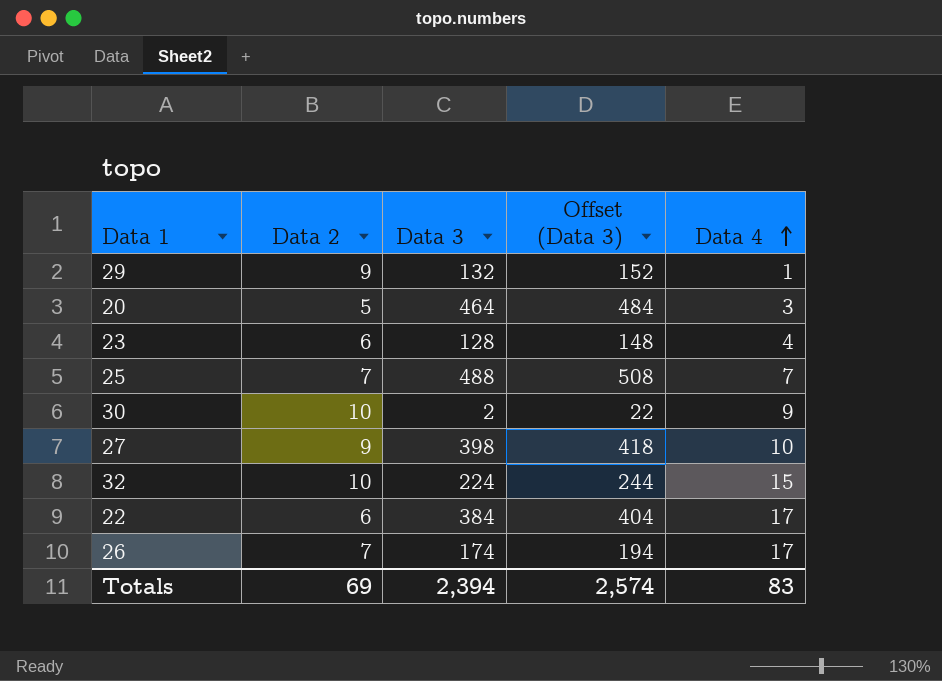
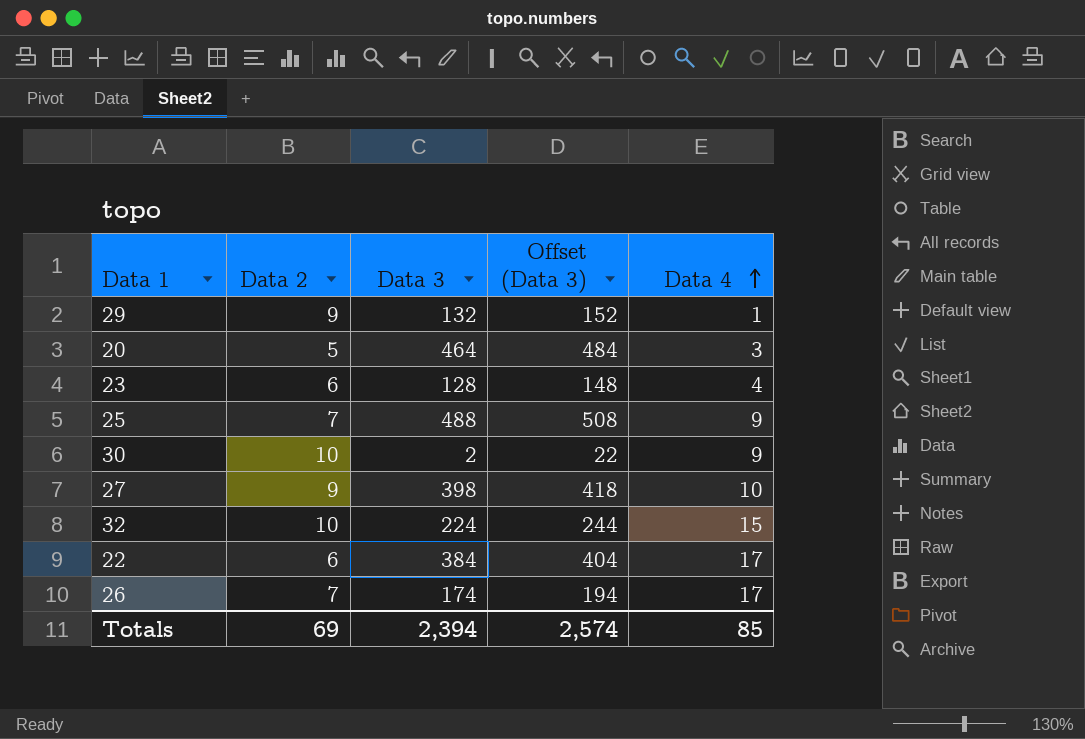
25 | Data 4: 7 -> 9
Totals | Data 4: 83 -> 85

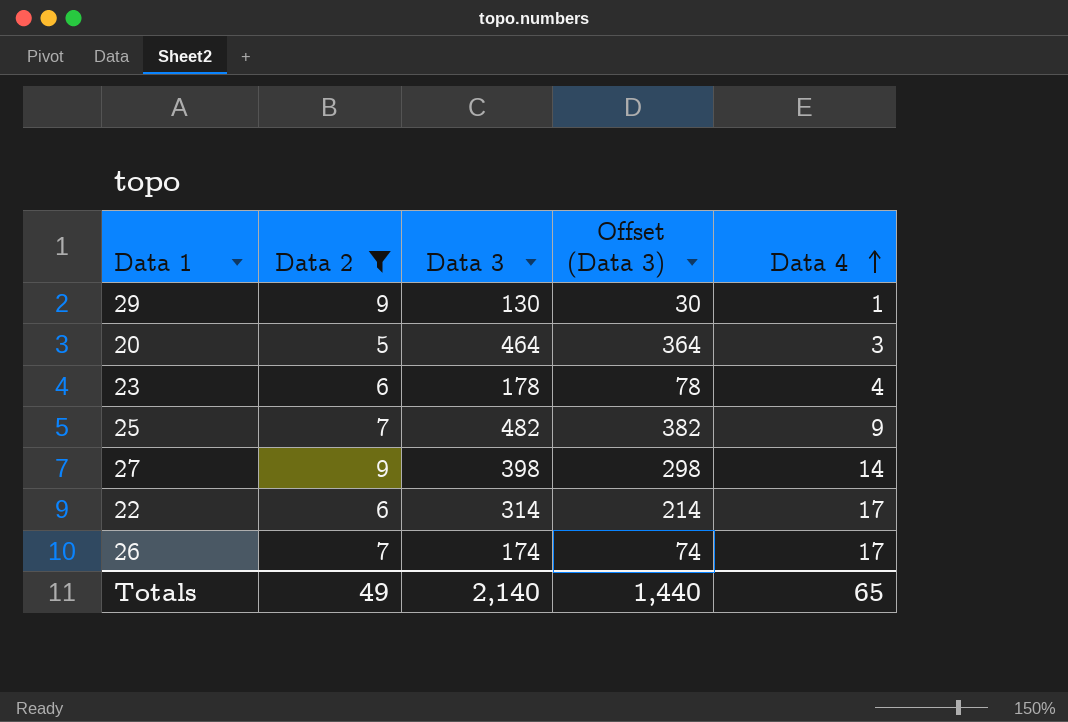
filter: none -> Data 2 != 10
column Offset (Data 3) | formula: [Data 3] + 20 -> [Data 3] - 100
29 | Data 3: 132 -> 130
23 | Data 3: 128 -> 178
25 | Data 3: 488 -> 482
27 | Data 4: 10 -> 14
22 | Data 3: 384 -> 314
Totals | Data 2: 69 -> 49
Totals | Data 3: 2,394 -> 2,140
Totals | Offset (Data 3): 2,574 -> 1,440
Totals | Data 4: 85 -> 65

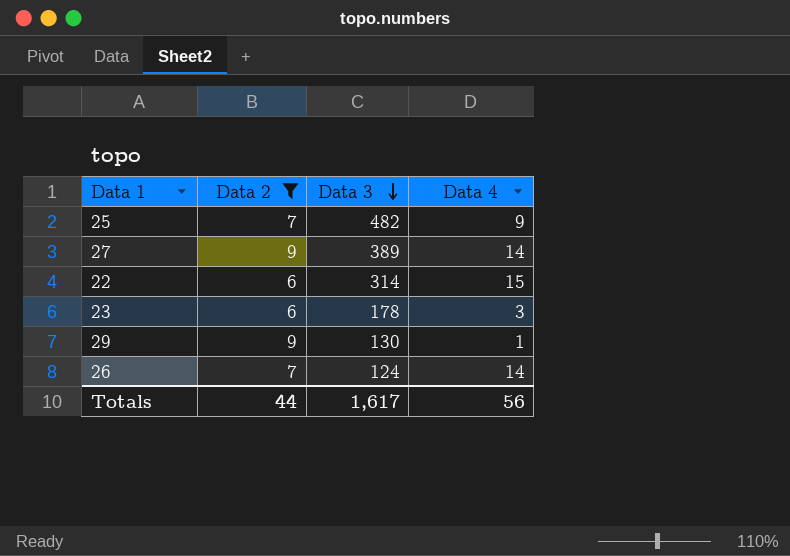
row order: Data 4 ascending -> Data 3 descending
column Offset (Data 3) | formula: [Data 3] - 100 -> none
row 20: 5 | 464 | 364 | 3 -> none
27 | Data 3: 398 -> 389
22 | Data 4: 17 -> 15
23 | Data 4: 4 -> 3
26 | Data 3: 174 -> 124
26 | Data 4: 17 -> 14
Totals | Data 2: 49 -> 44
Totals | Data 3: 2,140 -> 1,617
Totals | Data 4: 65 -> 56

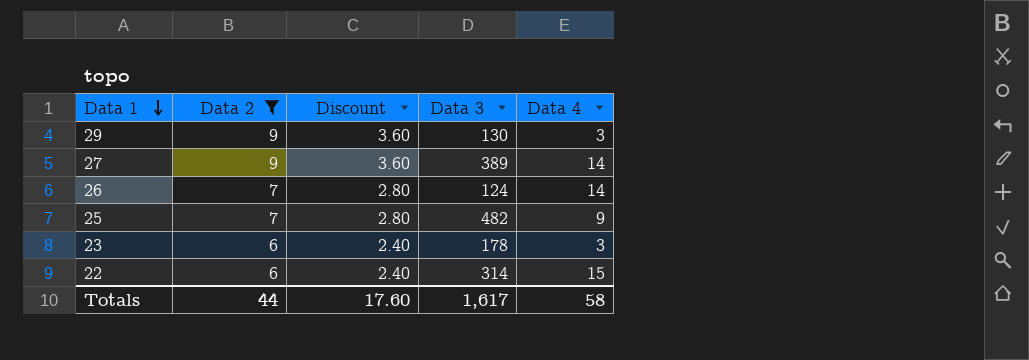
row order: Data 3 descending -> Data 1 descending
column Discount | formula: none -> [Data 2] * 0.4
29 | Data 4: 1 -> 3
Totals | Data 4: 56 -> 58

